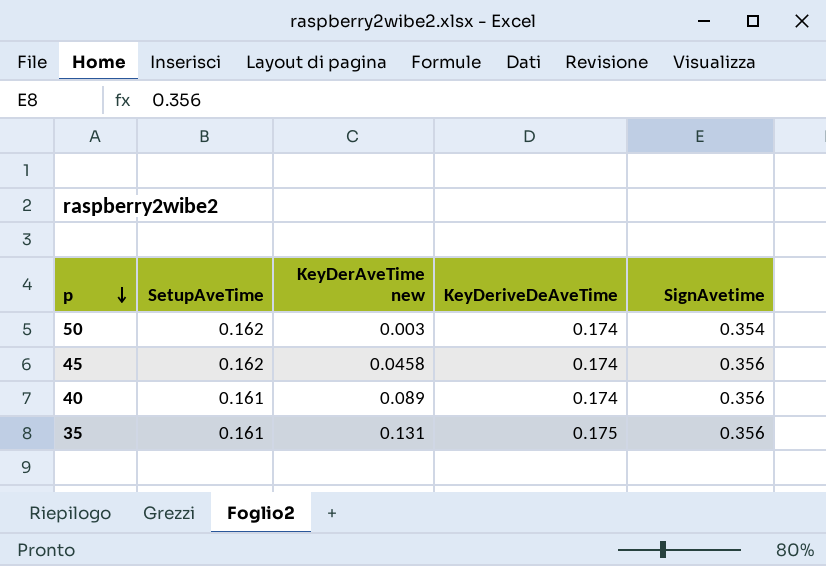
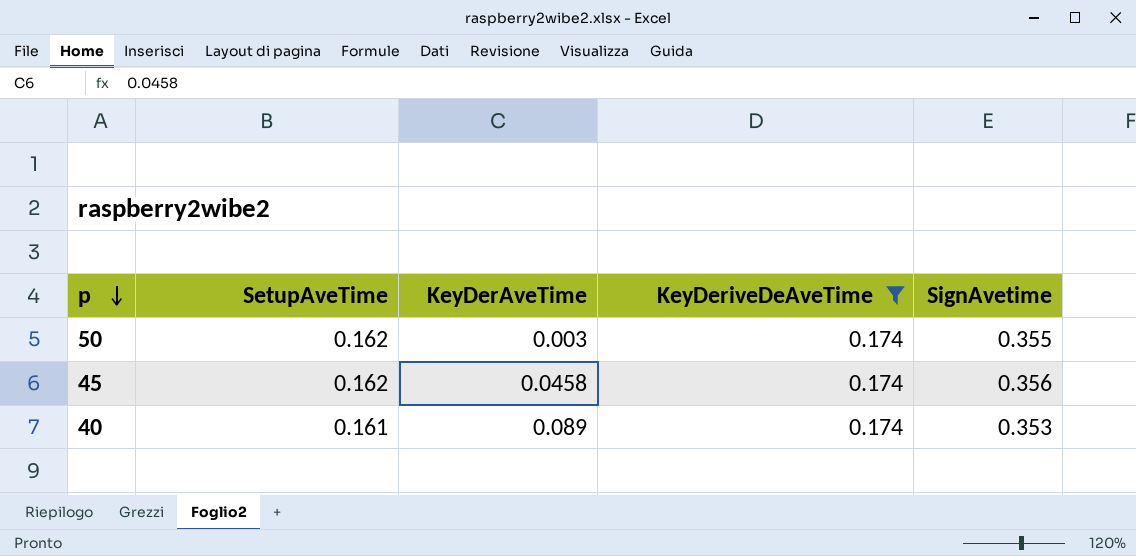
filter: none -> KeyDeriveDeAveTime = 0.174
column name: KeyDerAveTime new -> KeyDerAveTime
50 | SignAvetime: 0.354 -> 0.355
40 | SignAvetime: 0.356 -> 0.353

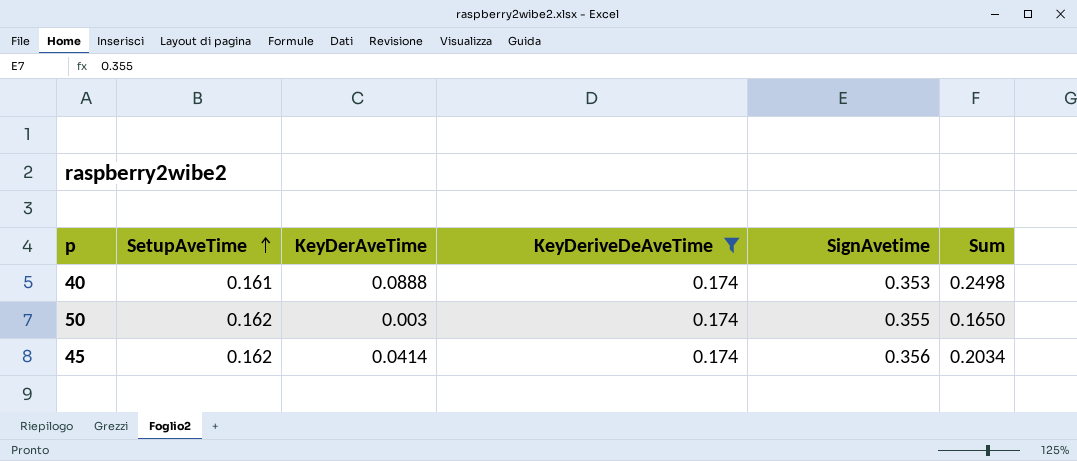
row order: p descending -> SetupAveTime ascending
column Sum | formula: none -> [SetupAveTime] + [KeyDerAveTime]
40 | KeyDerAveTime: 0.089 -> 0.0888
45 | KeyDerAveTime: 0.0458 -> 0.0414

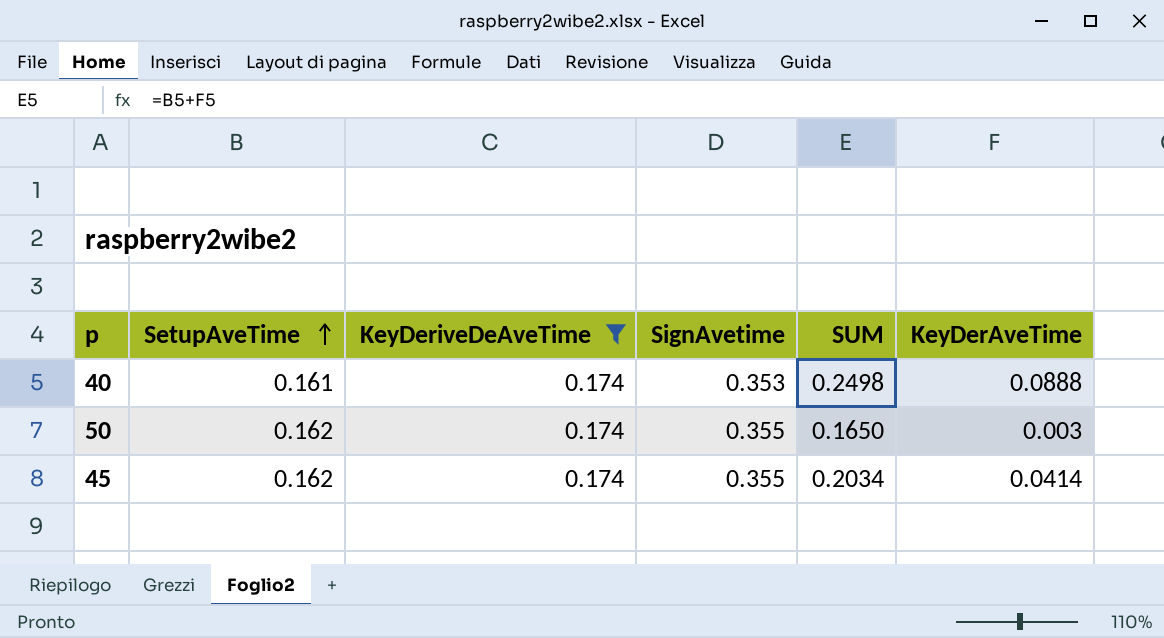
column name: Sum -> SUM
column KeyDerAveTime | position: 3 -> 6
45 | SignAvetime: 0.356 -> 0.355

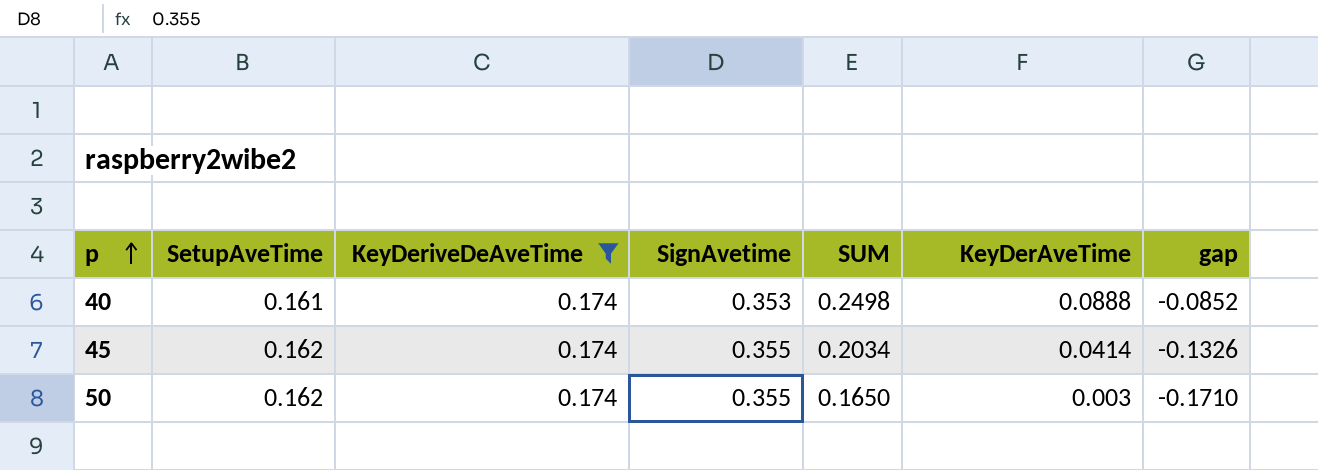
row order: SetupAveTime ascending -> p ascending
column gap | formula: none -> [KeyDerAveTime] - [KeyDeriveDeAveTime]

